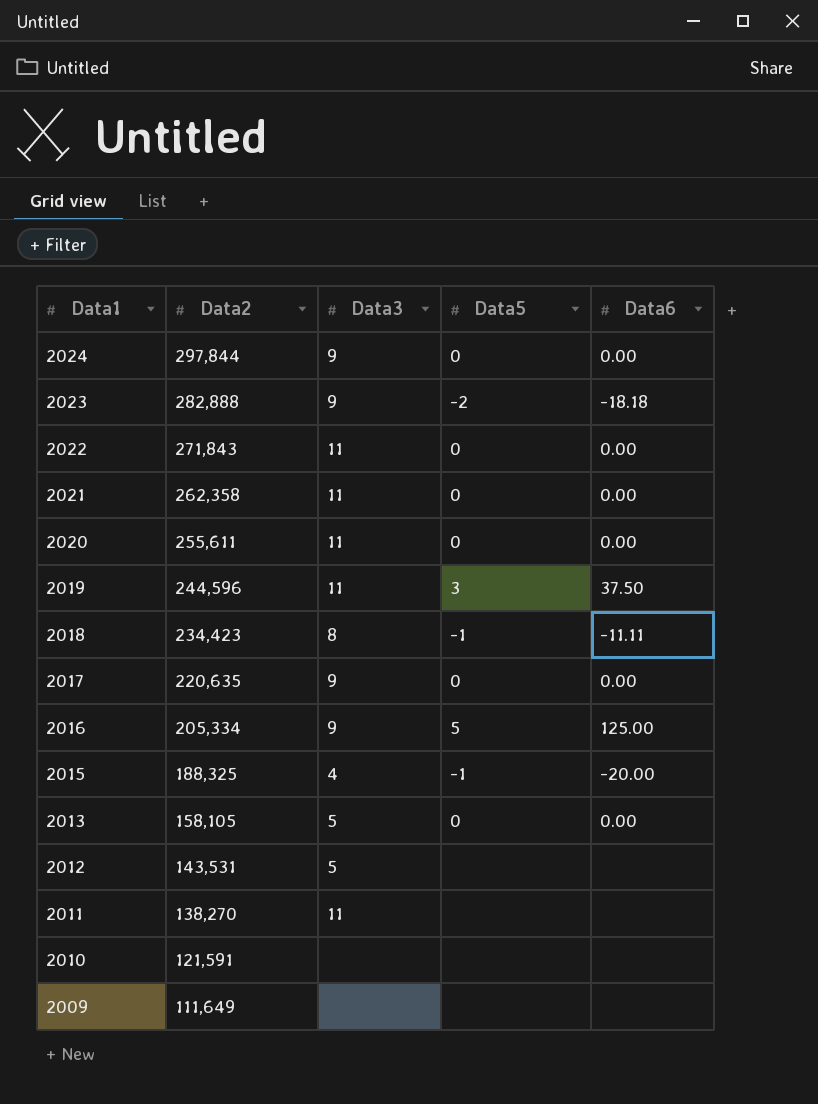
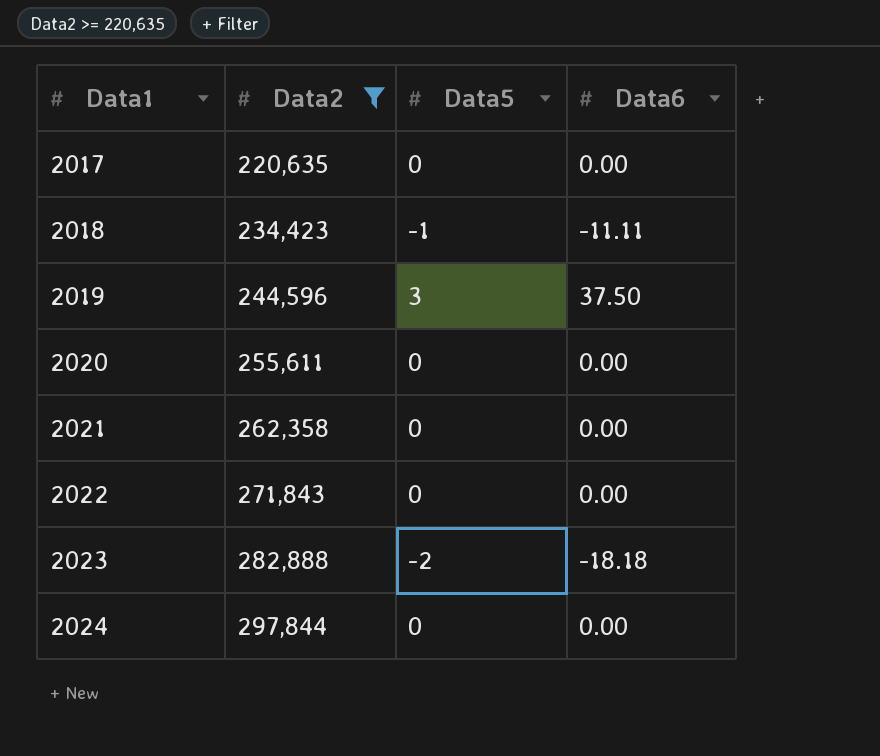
filter: none -> Data2 >= 220,635
row order: Data1 descending -> Data1 ascending
column Data3 | position: 3 -> none

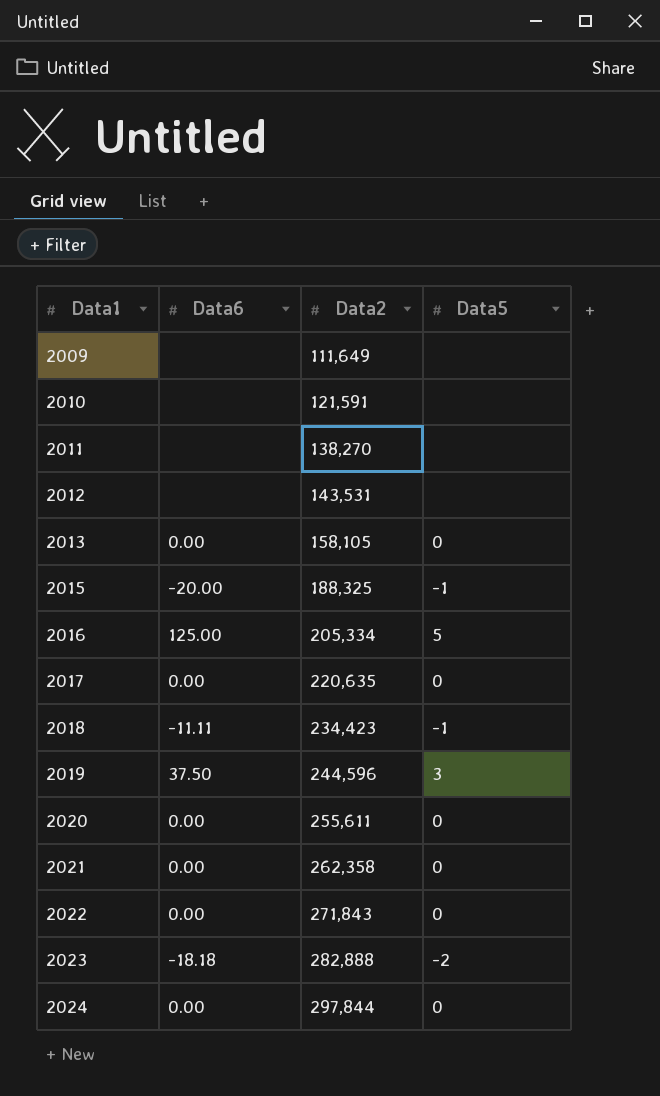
filter: Data2 >= 220,635 -> none
column Data6 | position: 4 -> 2

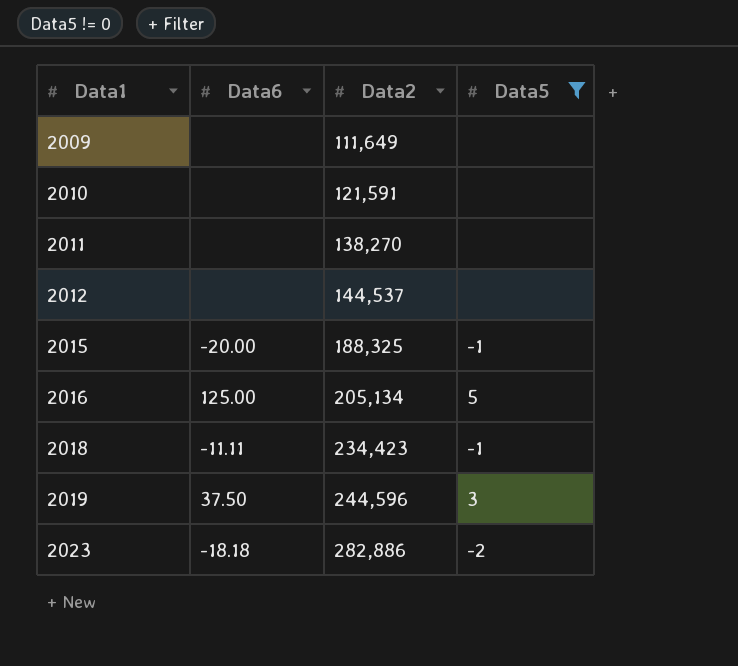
filter: none -> Data5 != 0
2012 | Data2: 143,531 -> 144,537
2016 | Data2: 205,334 -> 205,134
2023 | Data2: 282,888 -> 282,886

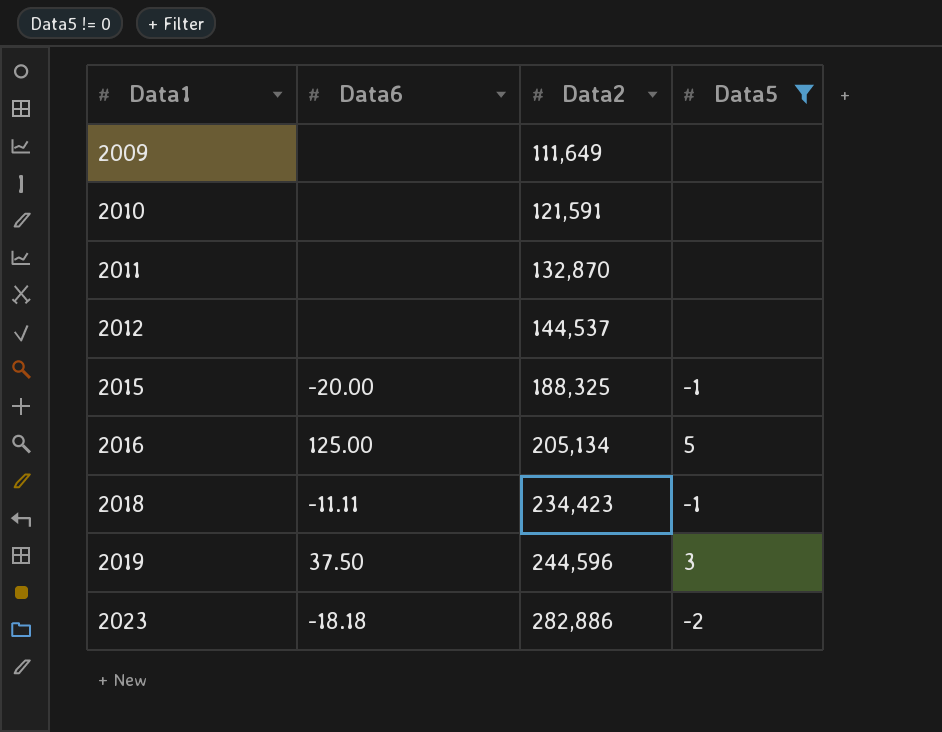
2011 | Data2: 138,270 -> 132,870

